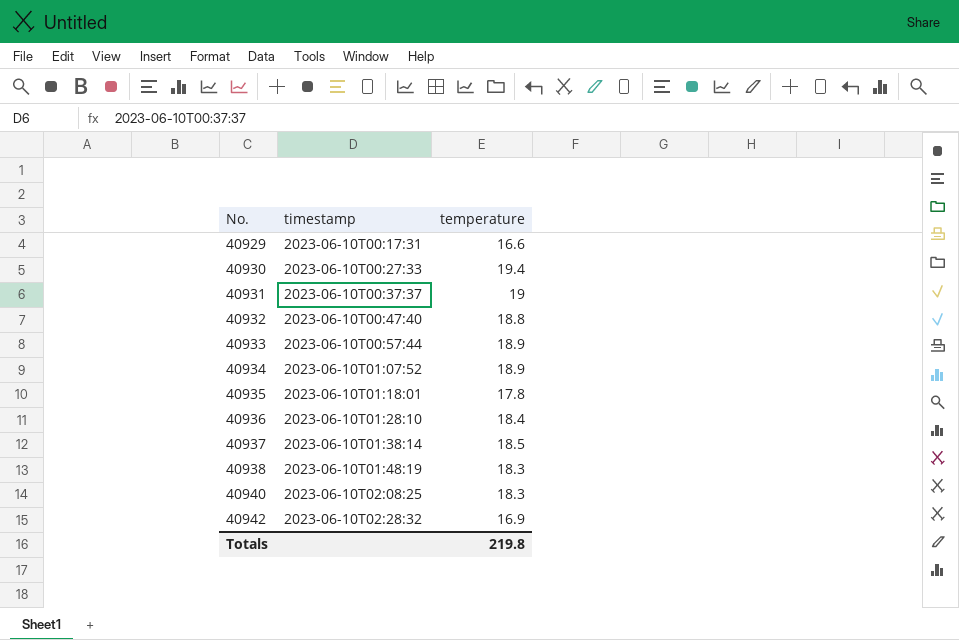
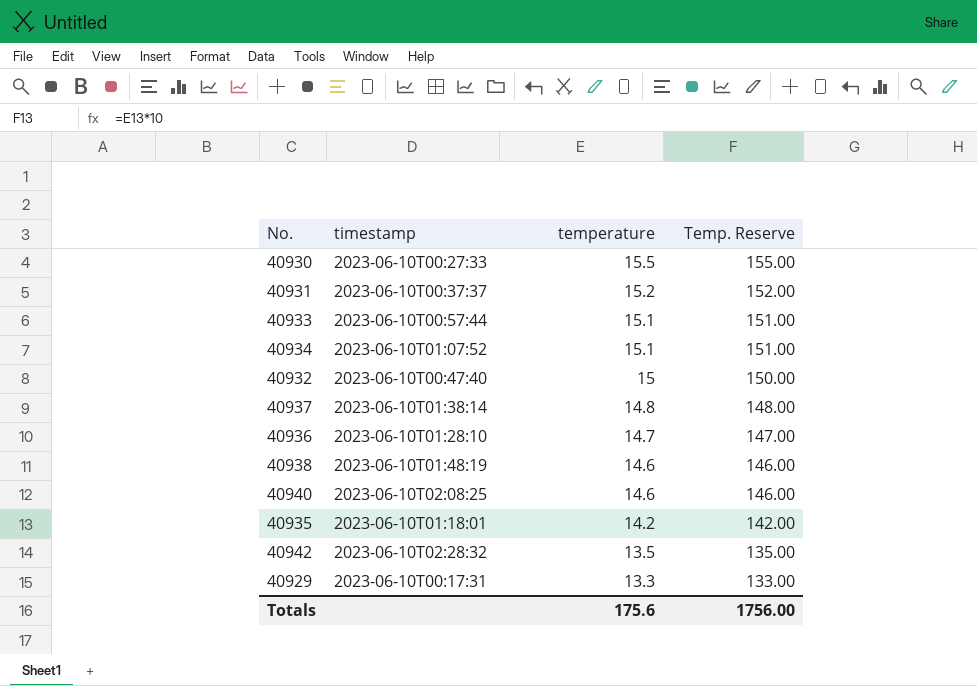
row order: No. ascending -> temperature descending
column Temp. Reserve | formula: none -> [temperature] * 10
40930 | temperature: 19.4 -> 15.5
40931 | temperature: 19 -> 15.2
40933 | temperature: 18.9 -> 15.1
40934 | temperature: 18.9 -> 15.1
40932 | temperature: 18.8 -> 15
40937 | temperature: 18.5 -> 14.8
40936 | temperature: 18.4 -> 14.7
40938 | temperature: 18.3 -> 14.6
40940 | temperature: 18.3 -> 14.6
40935 | temperature: 17.8 -> 14.2
40942 | temperature: 16.9 -> 13.5
40929 | temperature: 16.6 -> 13.3
Totals | temperature: 219.8 -> 175.6

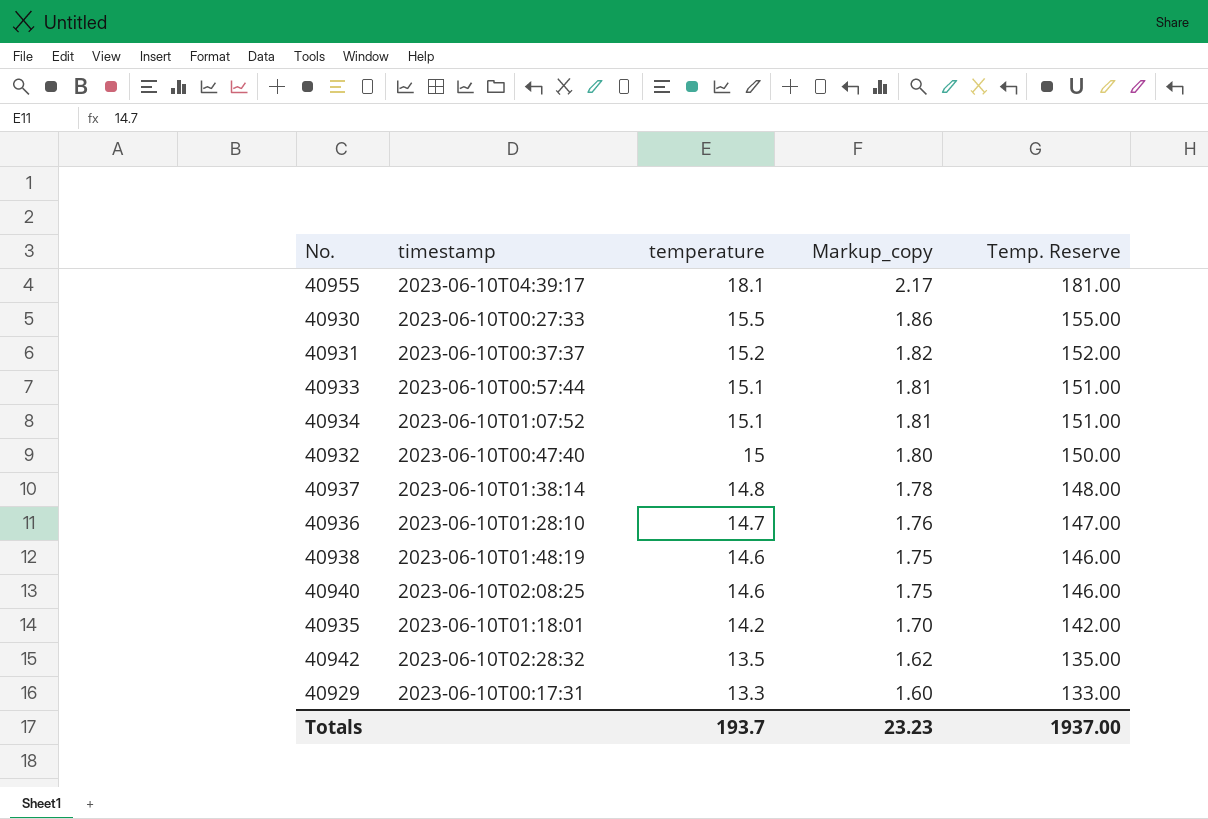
column Markup_copy | formula: none -> [temperature] * 0.12
row 40955: none -> 2023-06-10T04:39:17 | 18.1 | 2.17 | 181.00
Totals | temperature: 175.6 -> 193.7
Totals | Temp. Reserve: 1756.00 -> 1937.00

